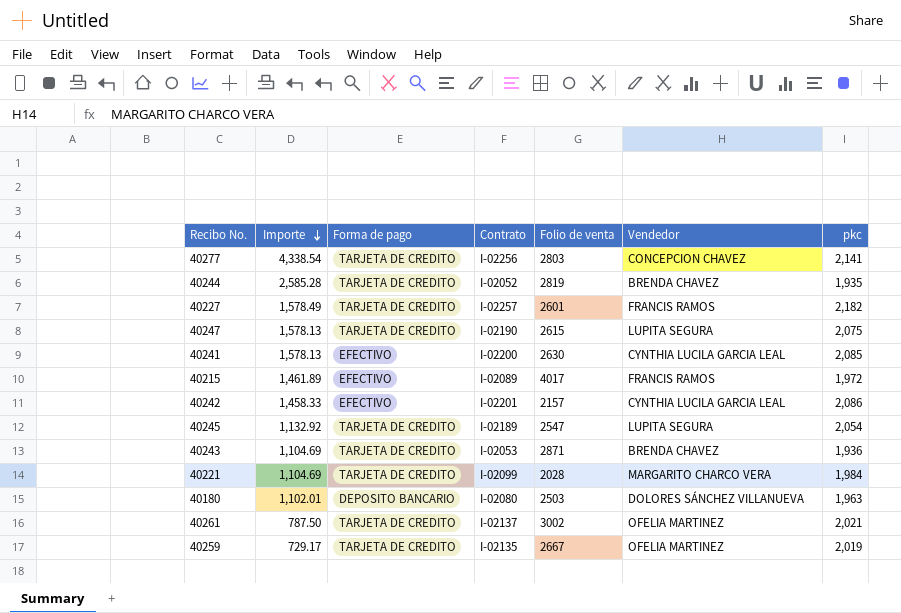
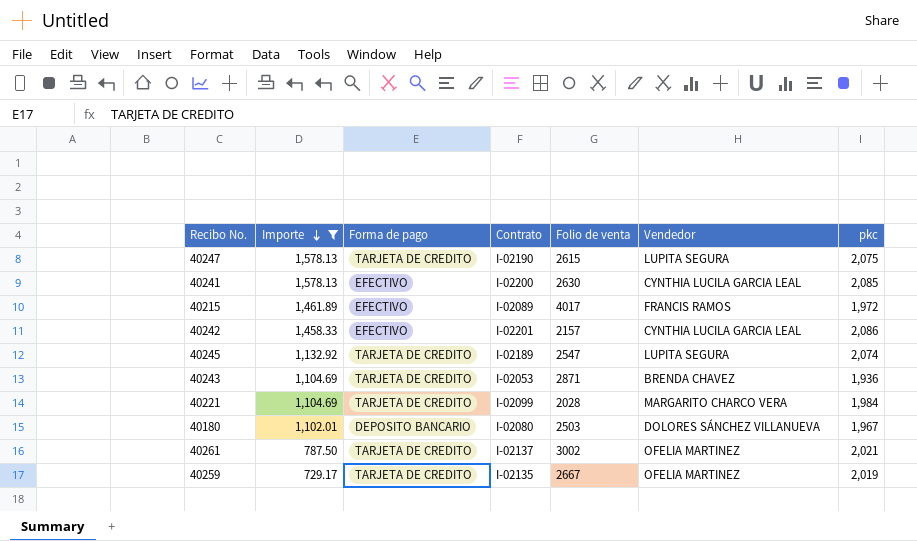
filter: none -> Importe <= 1,578.13
40245 | pkc: 2,054 -> 2,074
40180 | pkc: 1,963 -> 1,967

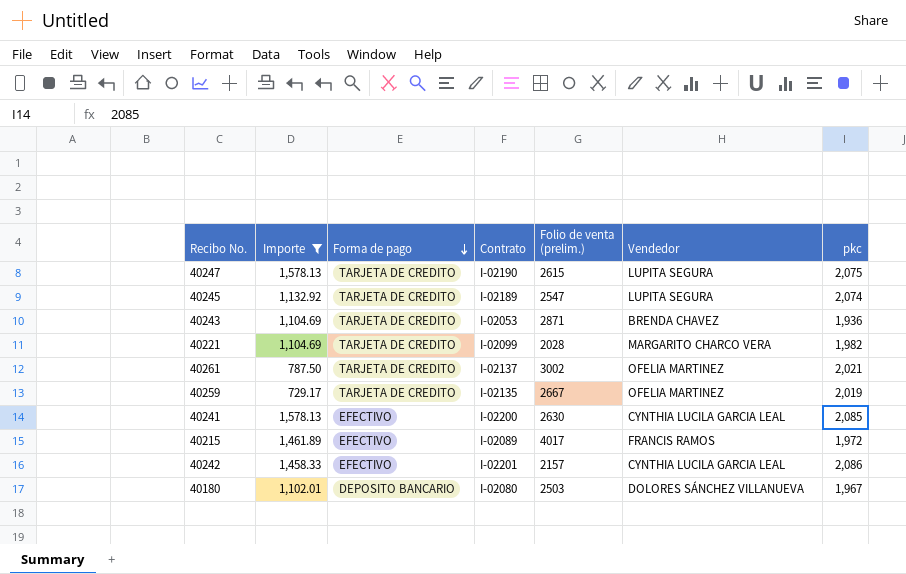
row order: Importe descending -> Forma de pago descending
column name: Folio de venta -> Folio de venta (prelim.)
40221 | pkc: 1,984 -> 1,982

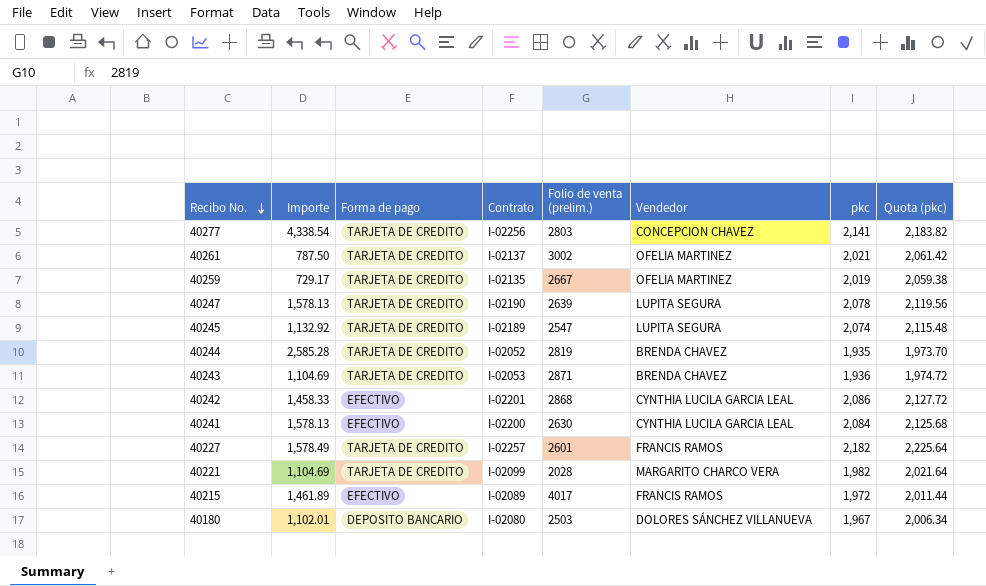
filter: Importe <= 1,578.13 -> none
row order: Forma de pago descending -> Recibo No. descending
column Quota (pkc) | formula: none -> [pkc] * 1.02
40247 | Folio de venta (prelim.): 2615 -> 2639
40247 | pkc: 2,075 -> 2,078
40242 | Folio de venta (prelim.): 2157 -> 2868
40241 | pkc: 2,085 -> 2,084

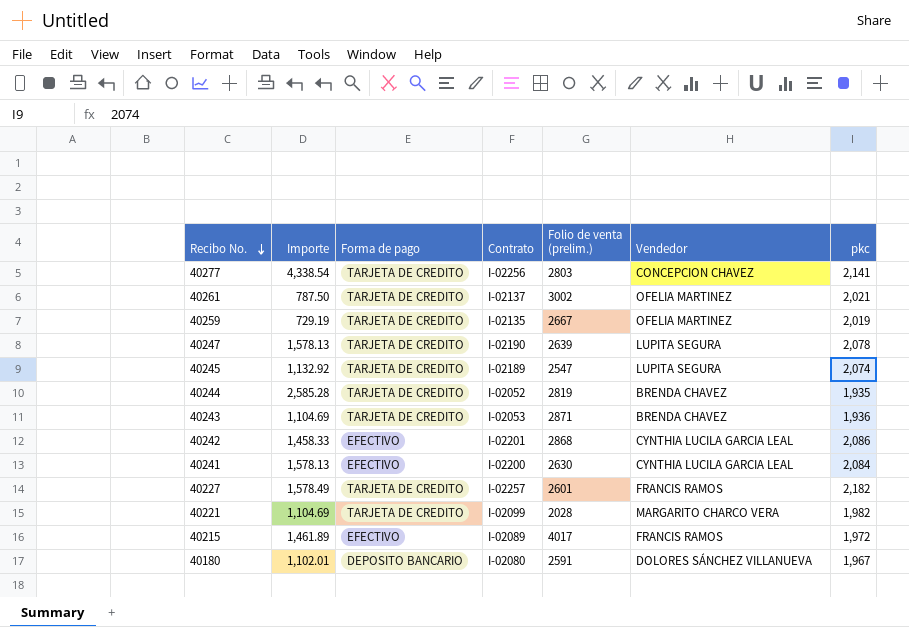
column Quota (pkc) | formula: [pkc] * 1.02 -> none
40259 | Importe: 729.17 -> 729.19
40180 | Folio de venta (prelim.): 2503 -> 2591

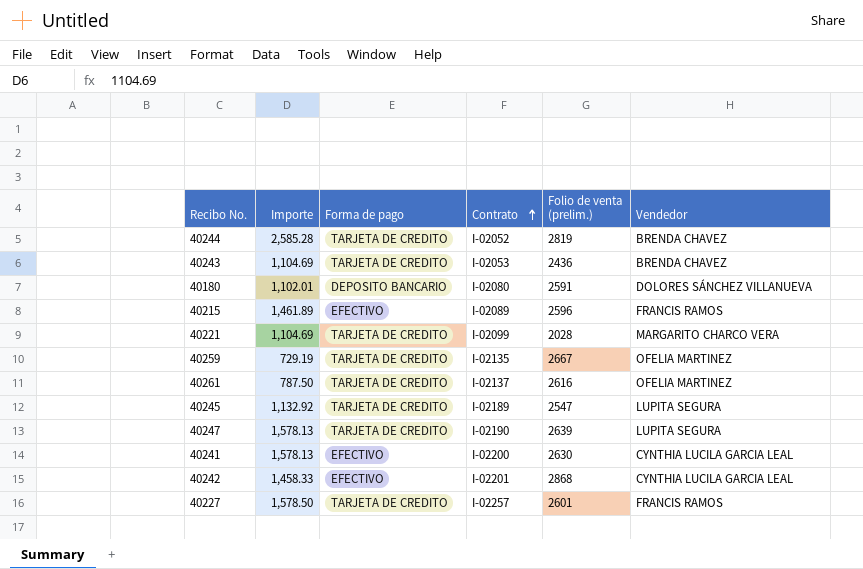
row order: Recibo No. descending -> Contrato ascending
column pkc | position: 7 -> none
row 40277: 4,338.54 | TARJETA DE CREDITO | I-02256 | 2803 | CONCEPCION CHAVEZ | 2,141 -> none
40243 | Folio de venta (prelim.): 2871 -> 2436
40215 | Folio de venta (prelim.): 4017 -> 2596
40261 | Folio de venta (prelim.): 3002 -> 2616
40227 | Importe: 1,578.49 -> 1,578.50

